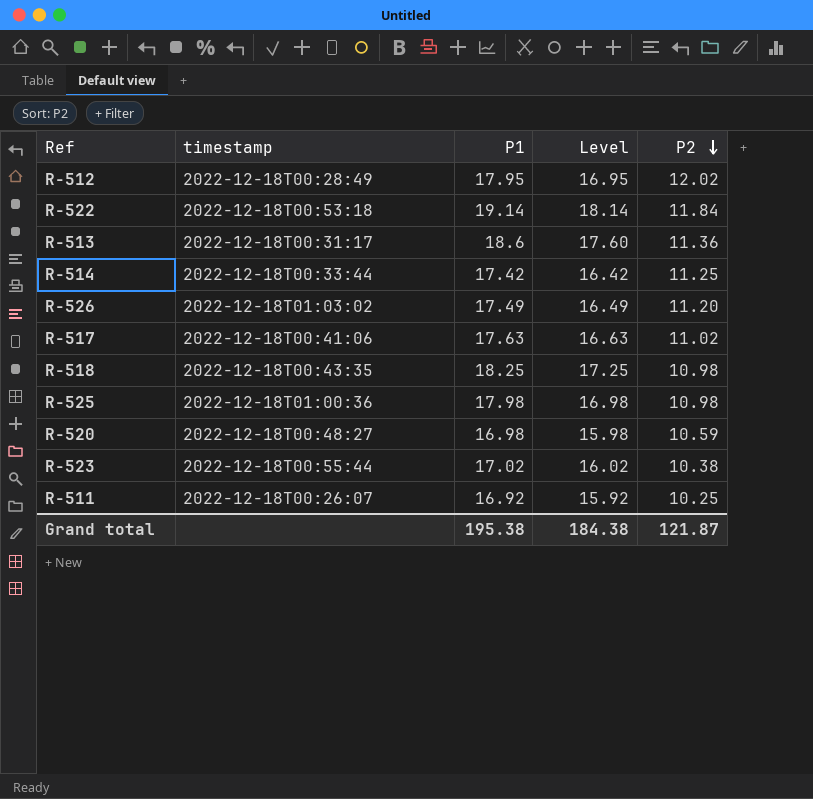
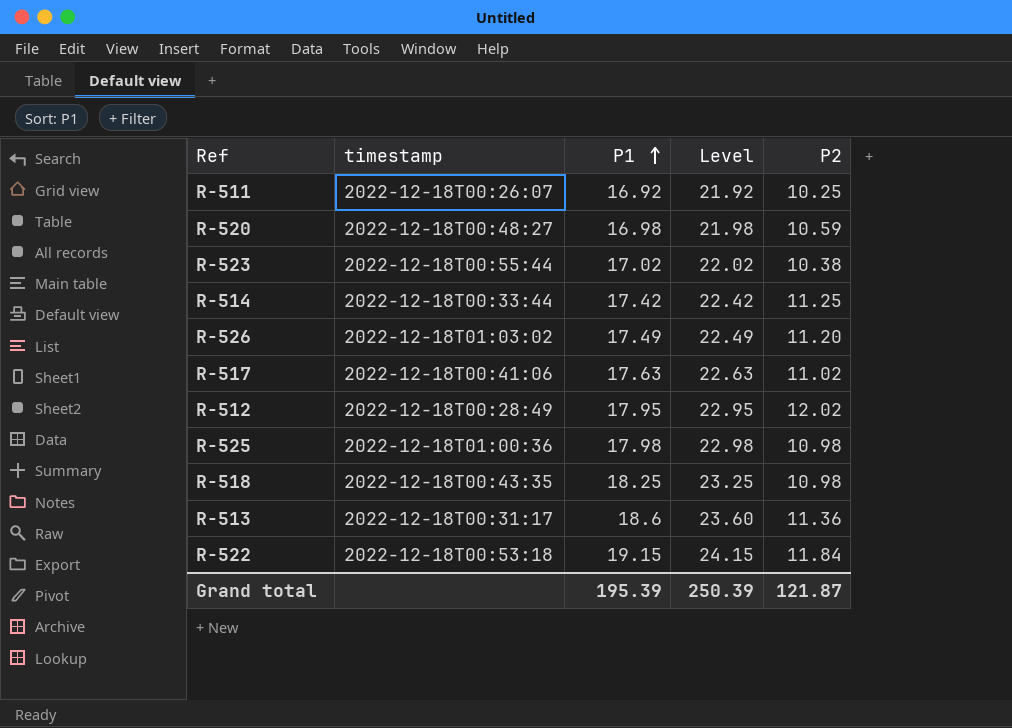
row order: P2 descending -> P1 ascending
column Level | formula: [P1] - 1 -> [P1] + 5
R-522 | P1: 19.14 -> 19.15
Grand total | P1: 195.38 -> 195.39
Grand total | Level: 184.38 -> 250.39

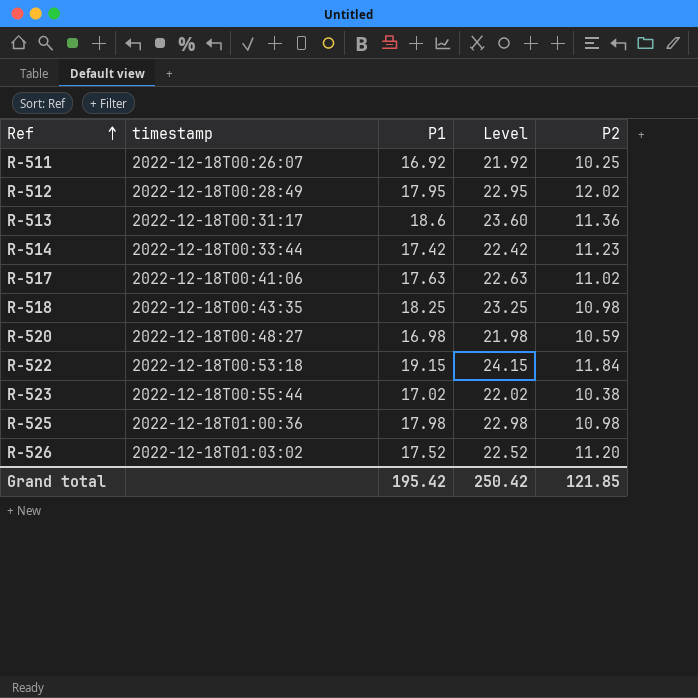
row order: P1 ascending -> Ref ascending
R-514 | P2: 11.25 -> 11.23
R-526 | P1: 17.49 -> 17.52
R-526 | Level: 22.49 -> 22.52
Grand total | P1: 195.39 -> 195.42
Grand total | Level: 250.39 -> 250.42
Grand total | P2: 121.87 -> 121.85

